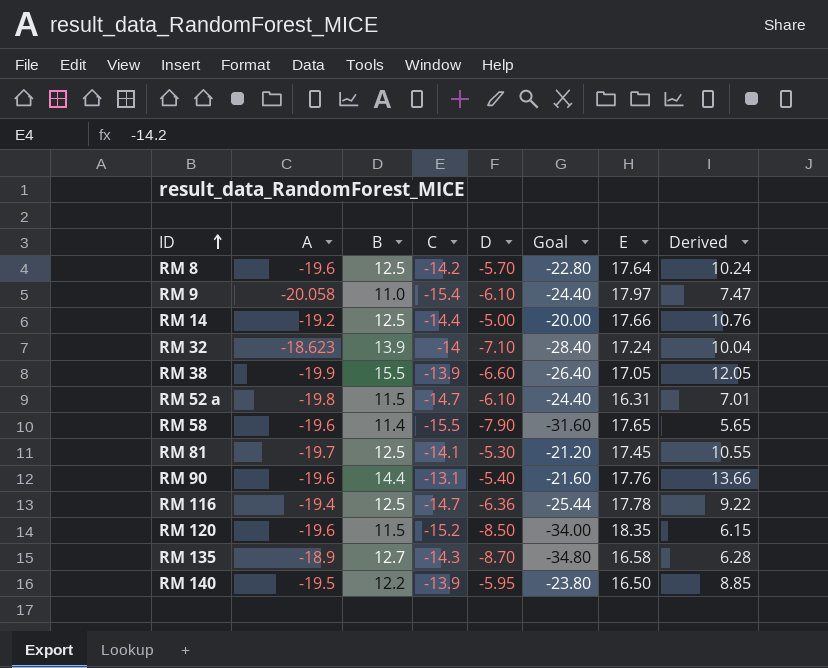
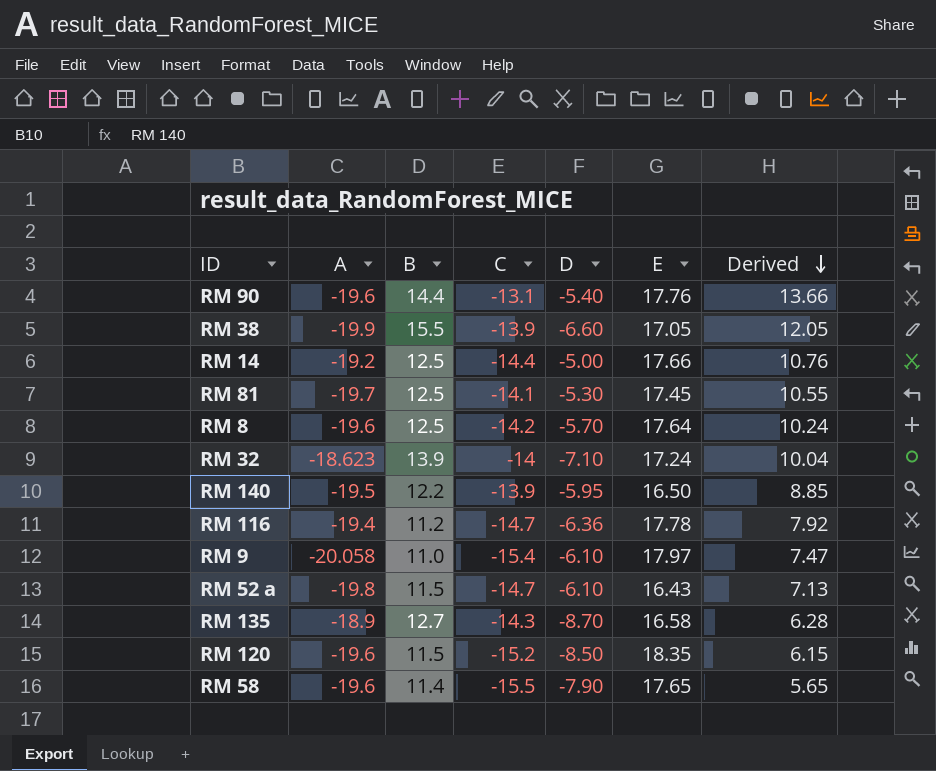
row order: ID ascending -> Derived descending
column Goal | formula: [D] * 4 -> none
RM 116 | B: 12.5 -> 11.2
RM 116 | Derived: 9.22 -> 7.92
RM 52 a | E: 16.31 -> 16.43
RM 52 a | Derived: 7.01 -> 7.13

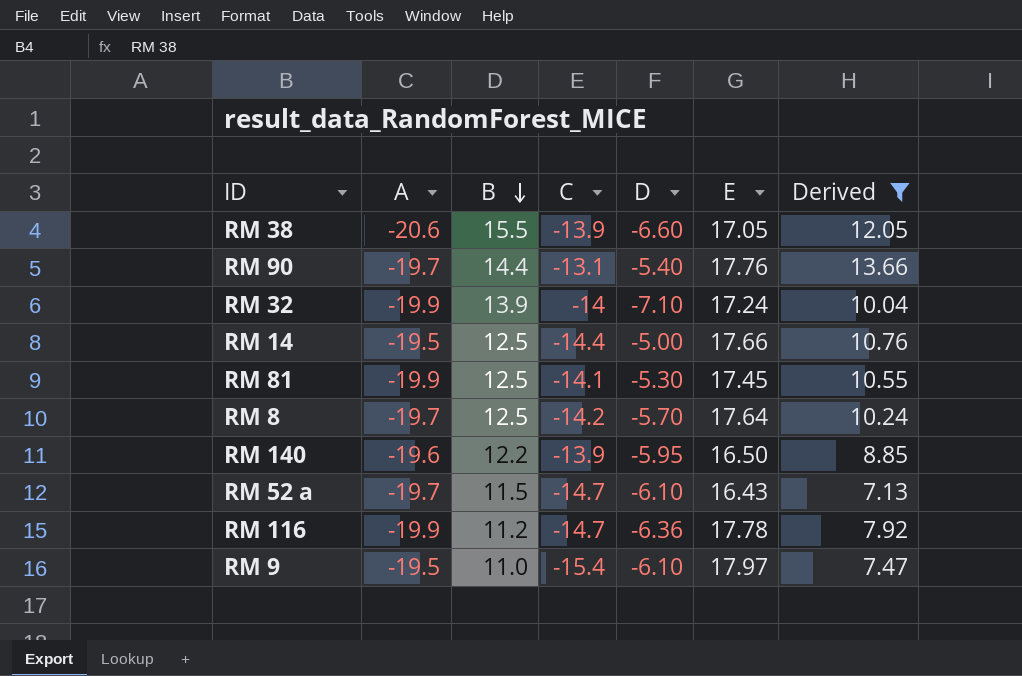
filter: none -> Derived >= 7.13
row order: Derived descending -> B descending
RM 38 | A: -19.9 -> -20.6
RM 90 | A: -19.6 -> -19.7
RM 32 | A: -18.623 -> -19.9
RM 14 | A: -19.2 -> -19.5
RM 81 | A: -19.7 -> -19.9
RM 8 | A: -19.6 -> -19.7
RM 140 | A: -19.5 -> -19.6
RM 52 a | A: -19.8 -> -19.7
RM 116 | A: -19.4 -> -19.9
RM 9 | A: -20.058 -> -19.5

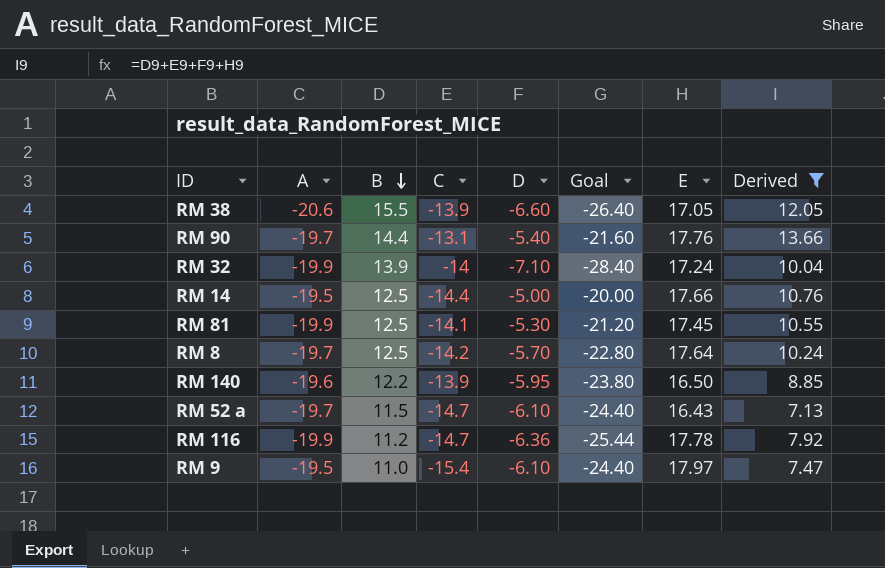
column Goal | formula: none -> [D] * 4

